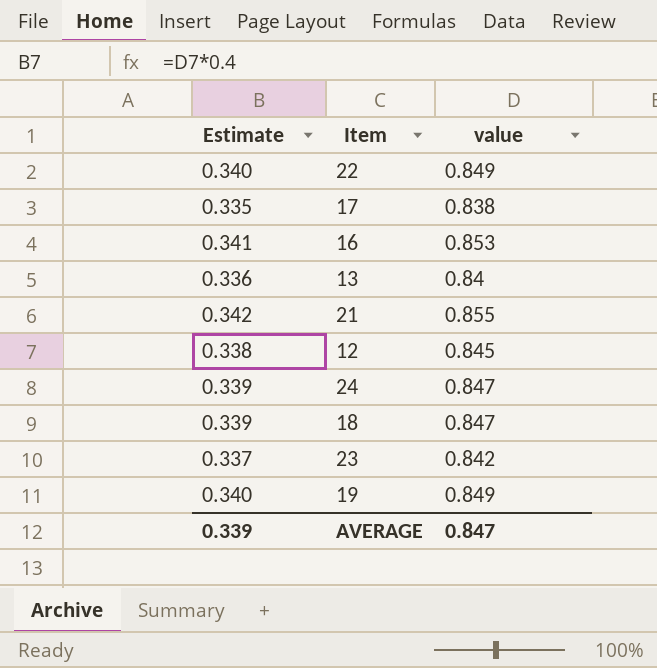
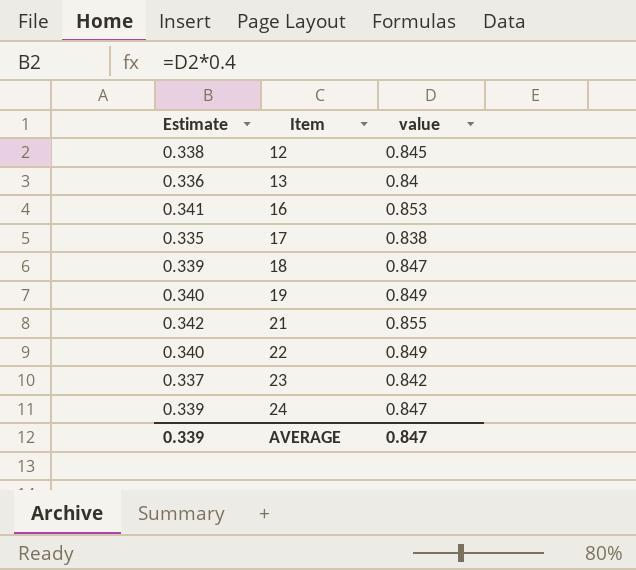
row order: none -> Item ascending

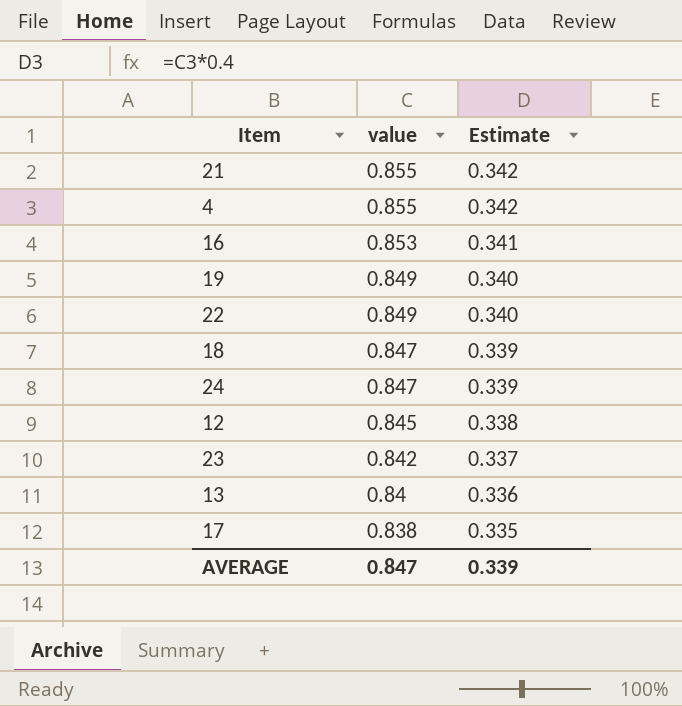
row order: Item ascending -> value descending
column Estimate | position: 1 -> 3
row 4: none -> 0.855 | 0.342

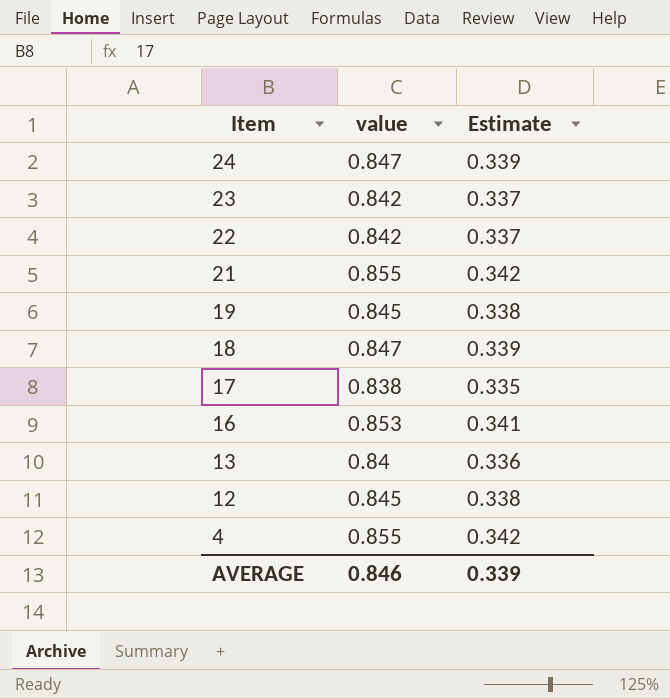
row order: value descending -> Item descending
22 | value: 0.849 -> 0.842
22 | Estimate: 0.340 -> 0.337
19 | value: 0.849 -> 0.845
19 | Estimate: 0.340 -> 0.338
AVERAGE | value: 0.847 -> 0.846

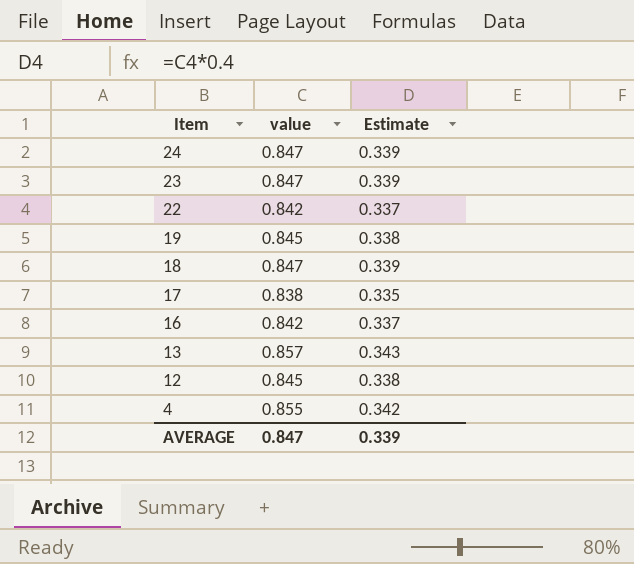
row 21: 0.855 | 0.342 -> none
23 | value: 0.842 -> 0.847
23 | Estimate: 0.337 -> 0.339
16 | value: 0.853 -> 0.842
16 | Estimate: 0.341 -> 0.337
13 | value: 0.84 -> 0.857
13 | Estimate: 0.336 -> 0.343
AVERAGE | value: 0.846 -> 0.847

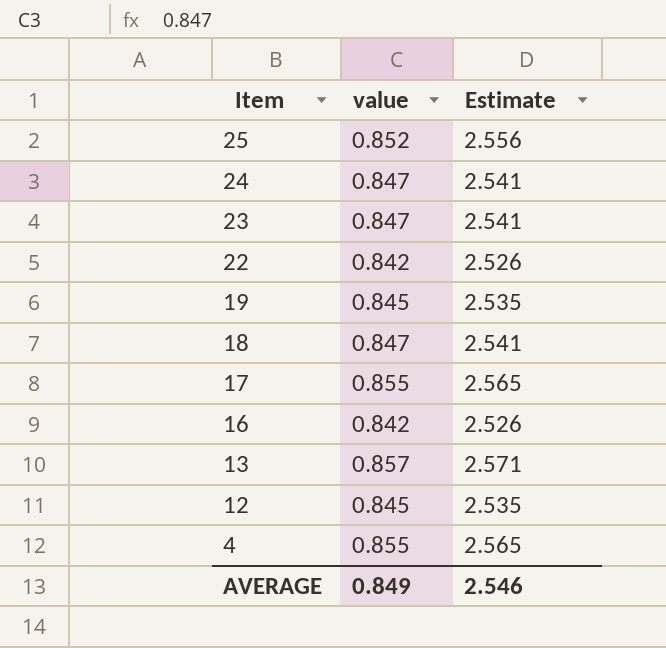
column Estimate | formula: [value] * 0.4 -> [value] * 3
row 25: none -> 0.852 | 2.556
17 | value: 0.838 -> 0.855
AVERAGE | value: 0.847 -> 0.849
AVERAGE | Estimate: 0.339 -> 2.546

